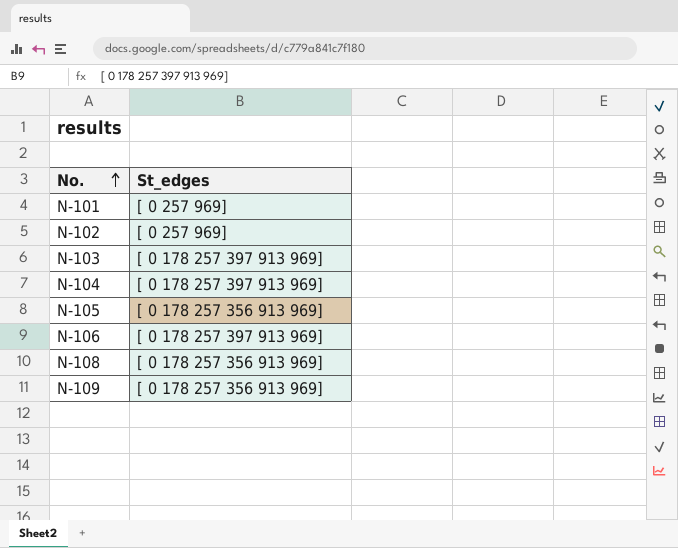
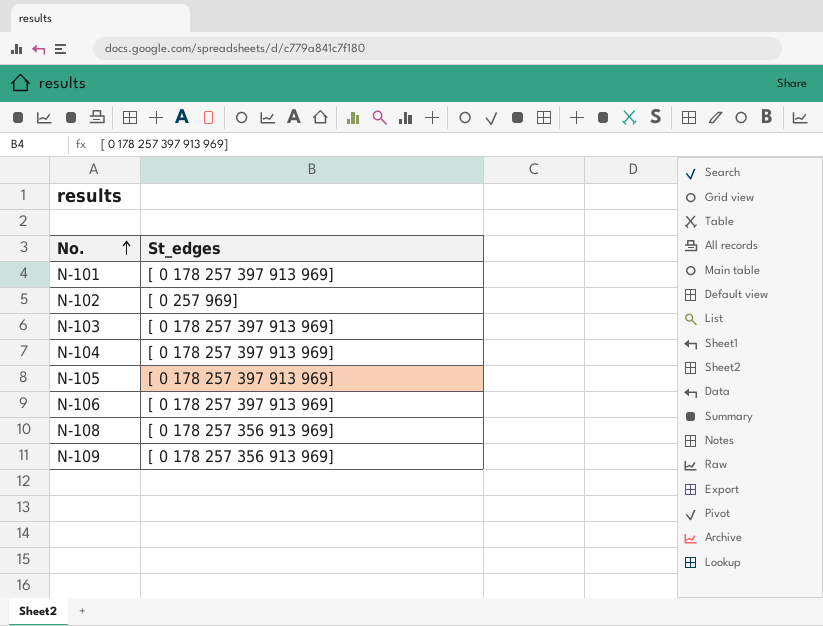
N-101 | St_edges: [ 0 257 969] -> [ 0 178 257 397 913 969]
N-105 | St_edges: [ 0 178 257 356 913 969] -> [ 0 178 257 397 913 969]

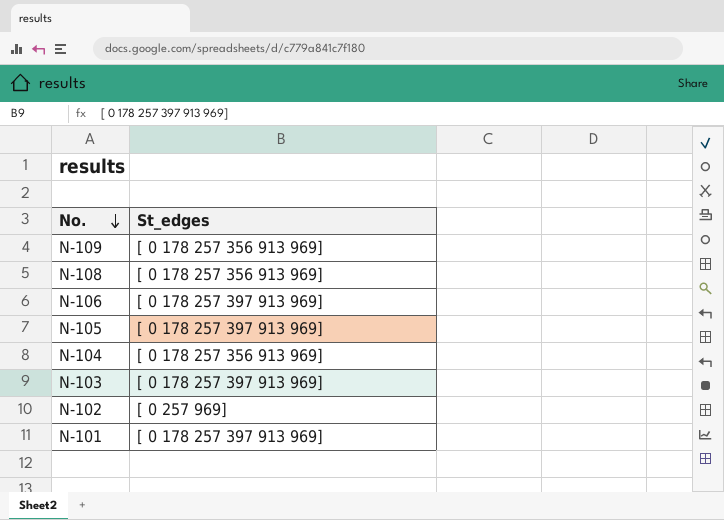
row order: No. ascending -> No. descending
N-104 | St_edges: [ 0 178 257 397 913 969] -> [ 0 178 257 356 913 969]

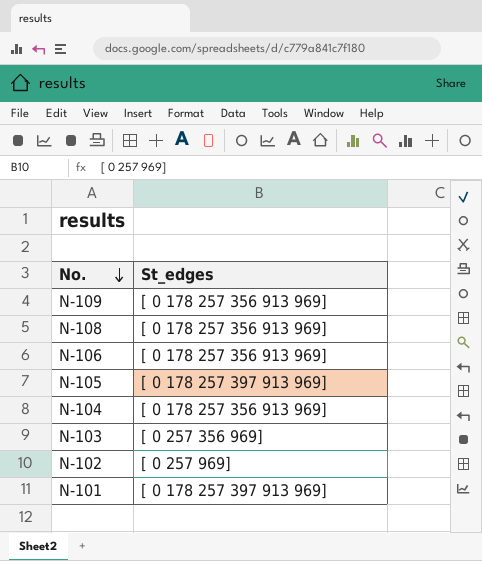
N-106 | St_edges: [ 0 178 257 397 913 969] -> [ 0 178 257 356 913 969]
N-103 | St_edges: [ 0 178 257 397 913 969] -> [ 0 257 356 969]

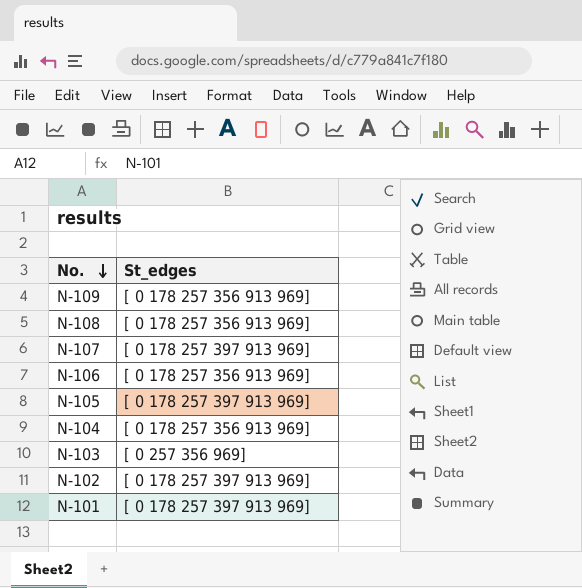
row N-107: none -> [ 0 178 257 397 913 969]
N-102 | St_edges: [ 0 257 969] -> [ 0 178 257 397 913 969]

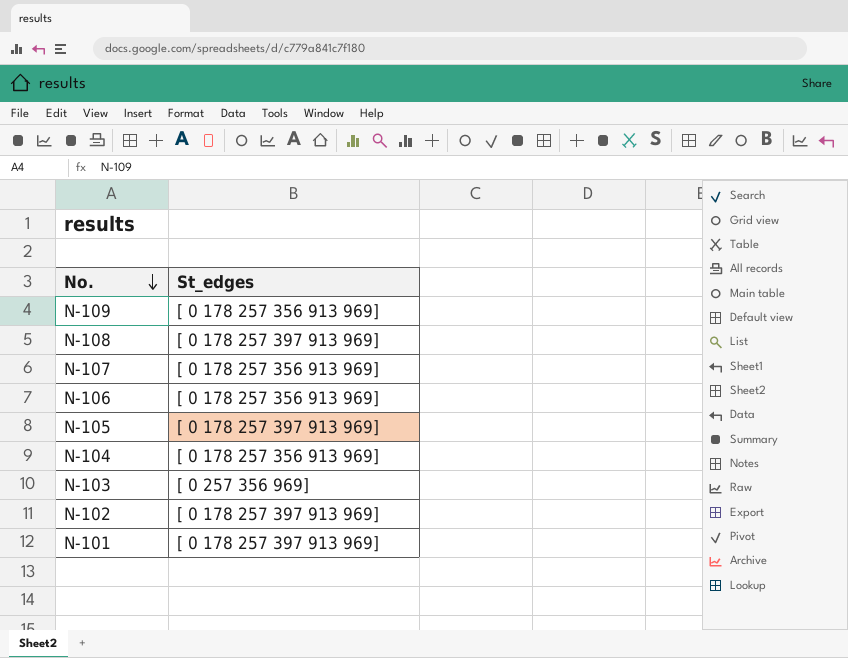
N-108 | St_edges: [ 0 178 257 356 913 969] -> [ 0 178 257 397 913 969]
N-107 | St_edges: [ 0 178 257 397 913 969] -> [ 0 178 257 356 913 969]

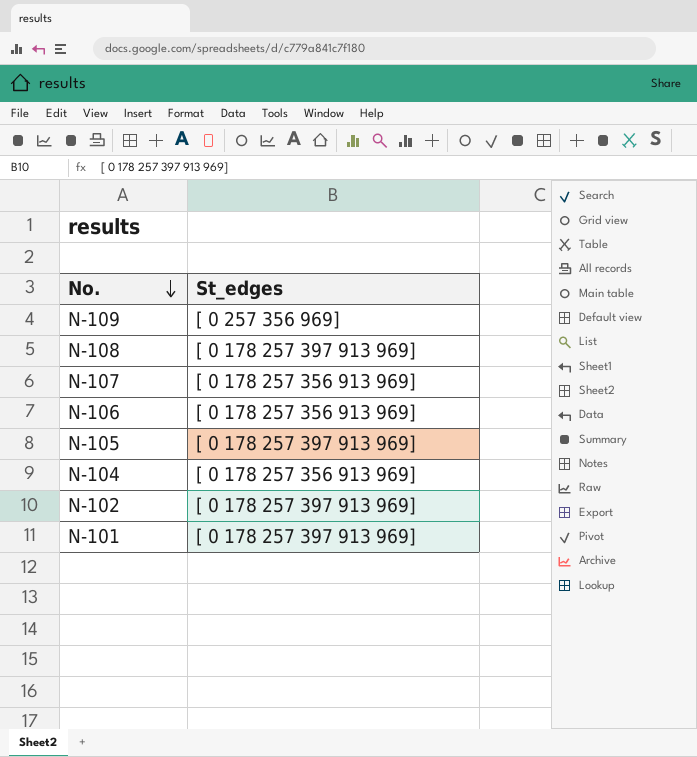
row N-103: [ 0 257 356 969] -> none
N-109 | St_edges: [ 0 178 257 356 913 969] -> [ 0 257 356 969]

